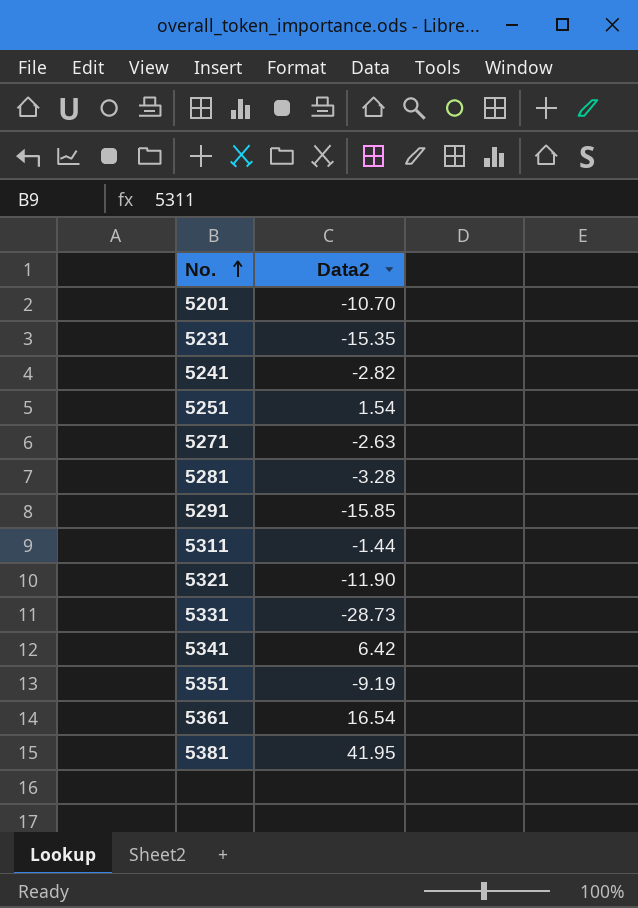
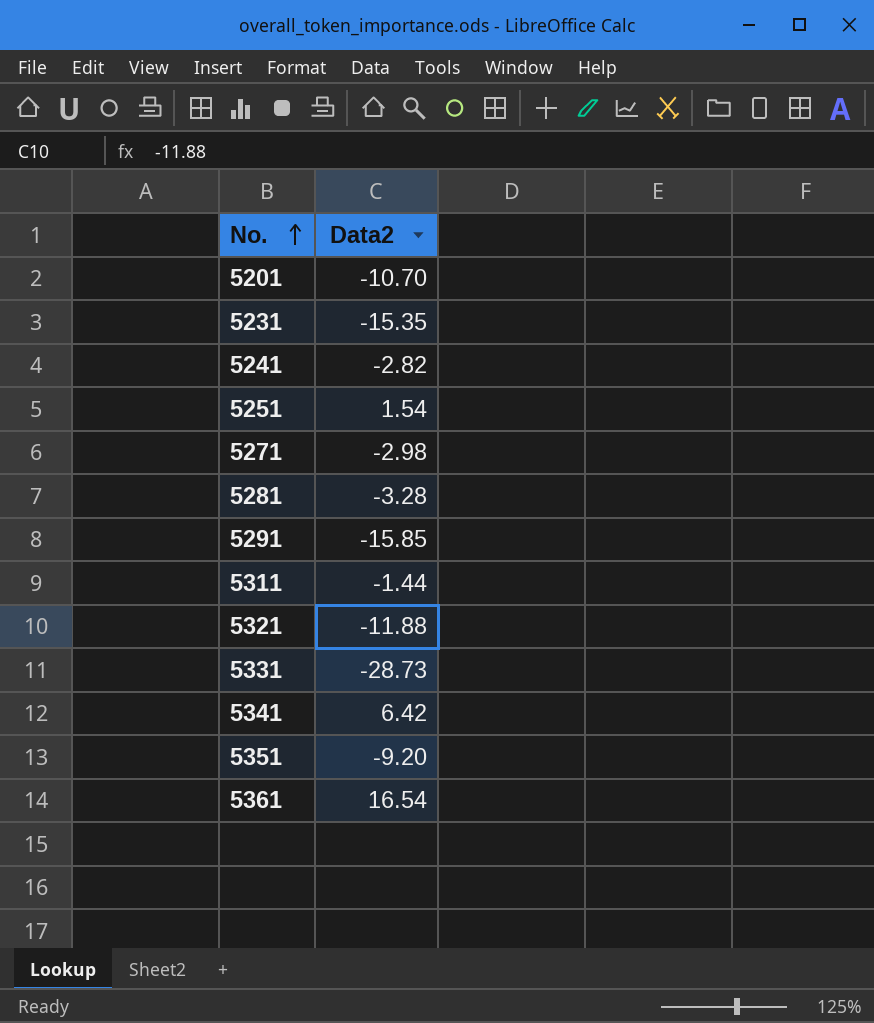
row 5381: 41.95 -> none
5271 | Data2: -2.63 -> -2.98
5321 | Data2: -11.90 -> -11.88
5351 | Data2: -9.19 -> -9.20

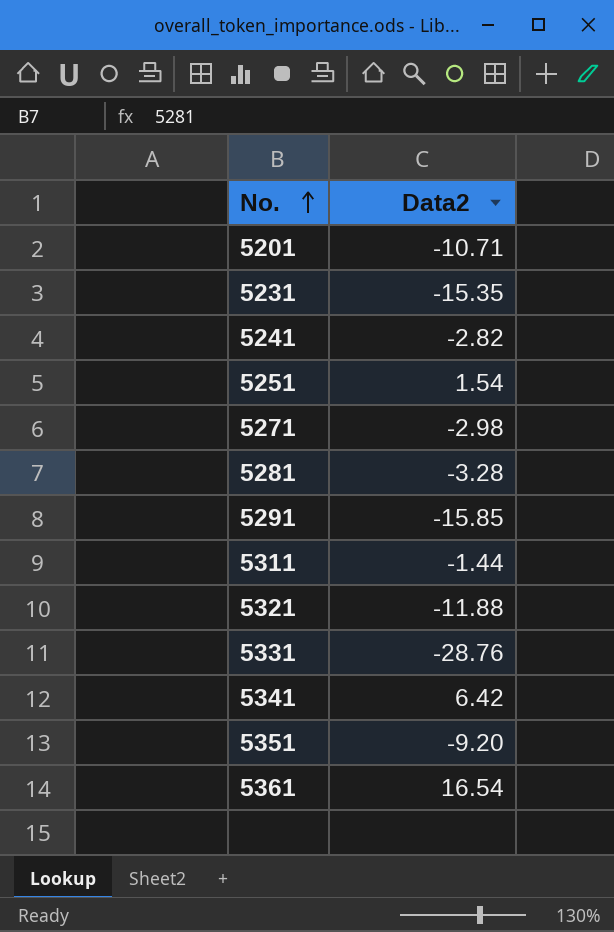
5201 | Data2: -10.70 -> -10.71
5331 | Data2: -28.73 -> -28.76

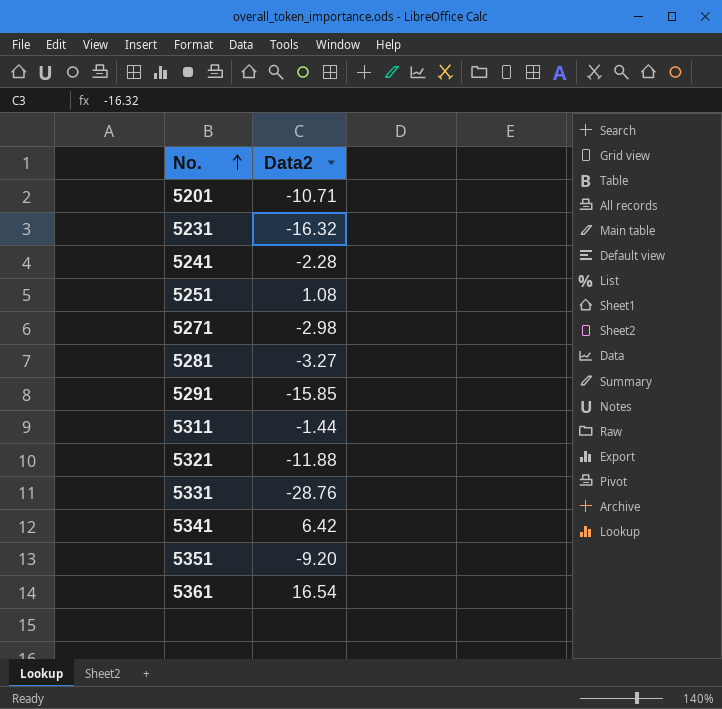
5231 | Data2: -15.35 -> -16.32
5241 | Data2: -2.82 -> -2.28
5251 | Data2: 1.54 -> 1.08
5281 | Data2: -3.28 -> -3.27

